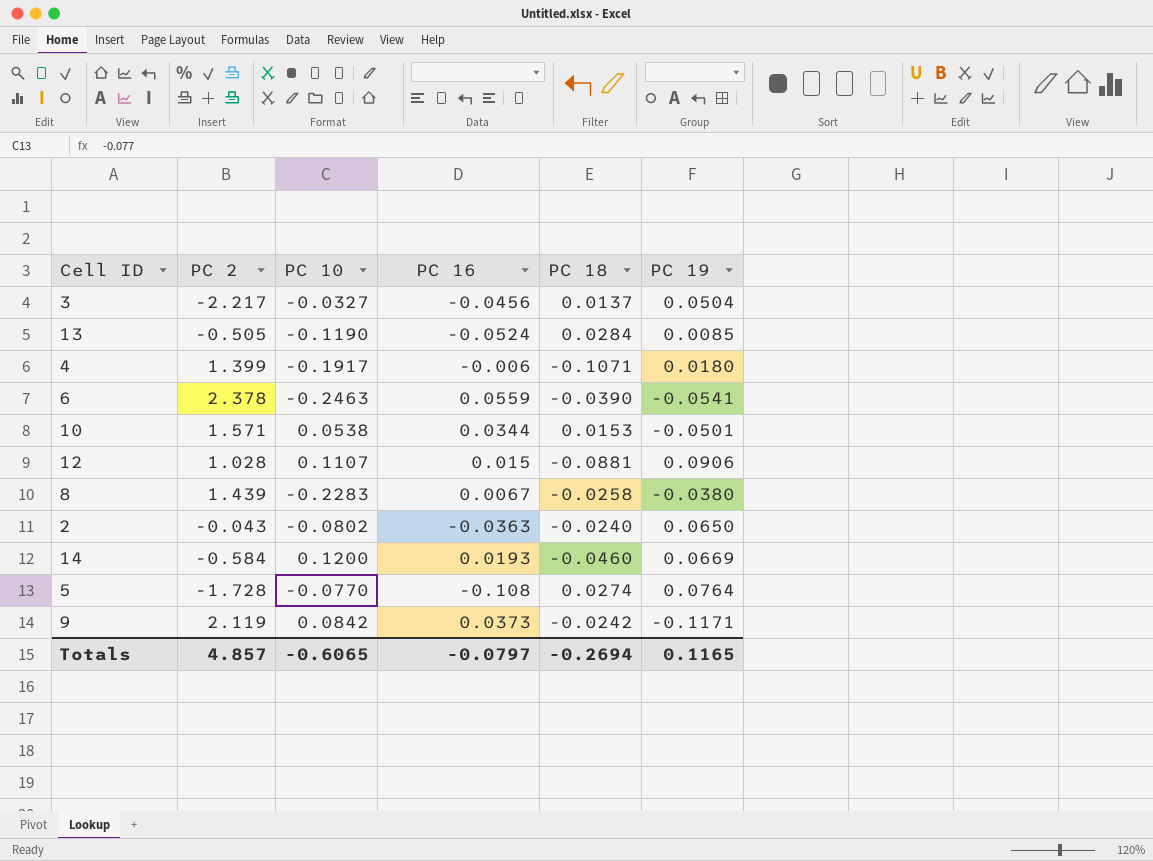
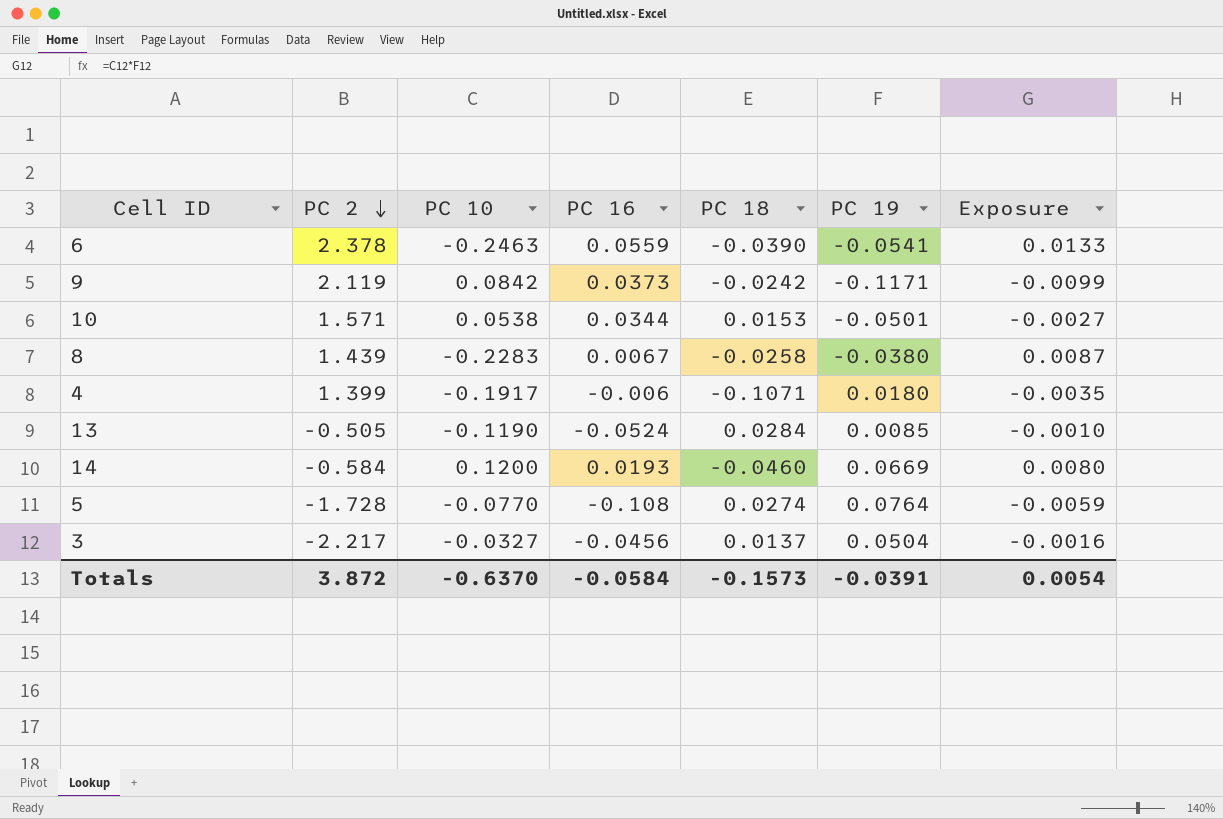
row order: none -> PC 2 descending
column Exposure | formula: none -> [PC 10] * [PC 19]
row 12: 1.028 | 0.1107 | 0.015 | -0.0881 | 0.0906 -> none
row 2: -0.043 | -0.0802 | -0.0363 | -0.0240 | 0.0650 -> none
Totals | PC 2: 4.857 -> 3.872
Totals | PC 10: -0.6065 -> -0.6370
Totals | PC 16: -0.0797 -> -0.0584
Totals | PC 18: -0.2694 -> -0.1573
Totals | PC 19: 0.1165 -> -0.0391

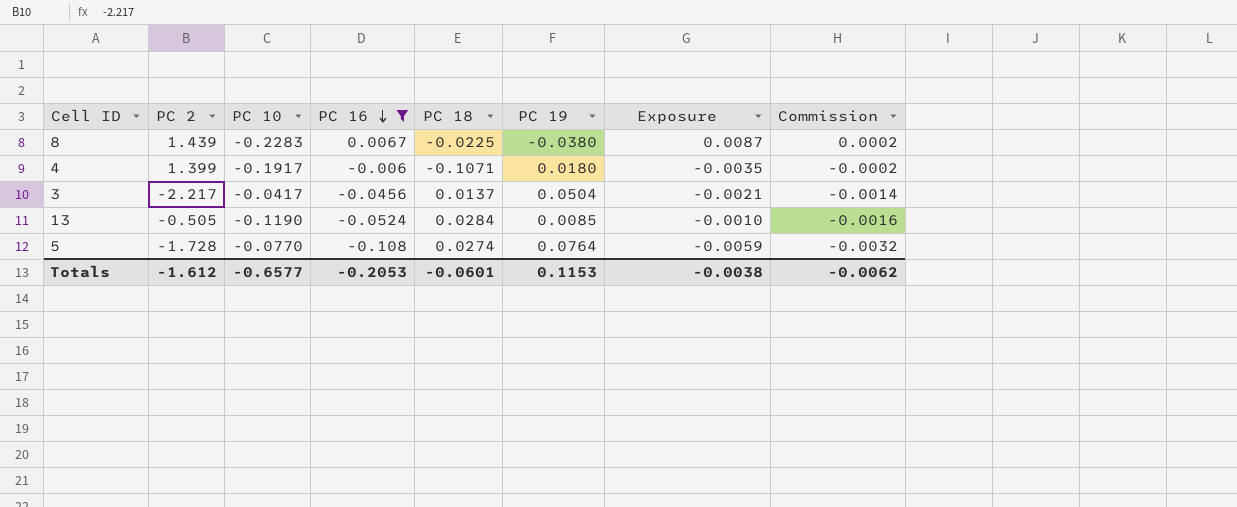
filter: none -> PC 16 <= 0.0067
row order: PC 2 descending -> PC 16 descending
column Commission | formula: none -> [PC 16] * 0.03
8 | PC 18: -0.0258 -> -0.0225
3 | PC 10: -0.0327 -> -0.0417
3 | Exposure: -0.0016 -> -0.0021
Totals | PC 2: 3.872 -> -1.612
Totals | PC 10: -0.6370 -> -0.6577
Totals | PC 16: -0.0584 -> -0.2053
Totals | PC 18: -0.1573 -> -0.0601
Totals | PC 19: -0.0391 -> 0.1153
Totals | Exposure: 0.0054 -> -0.0038

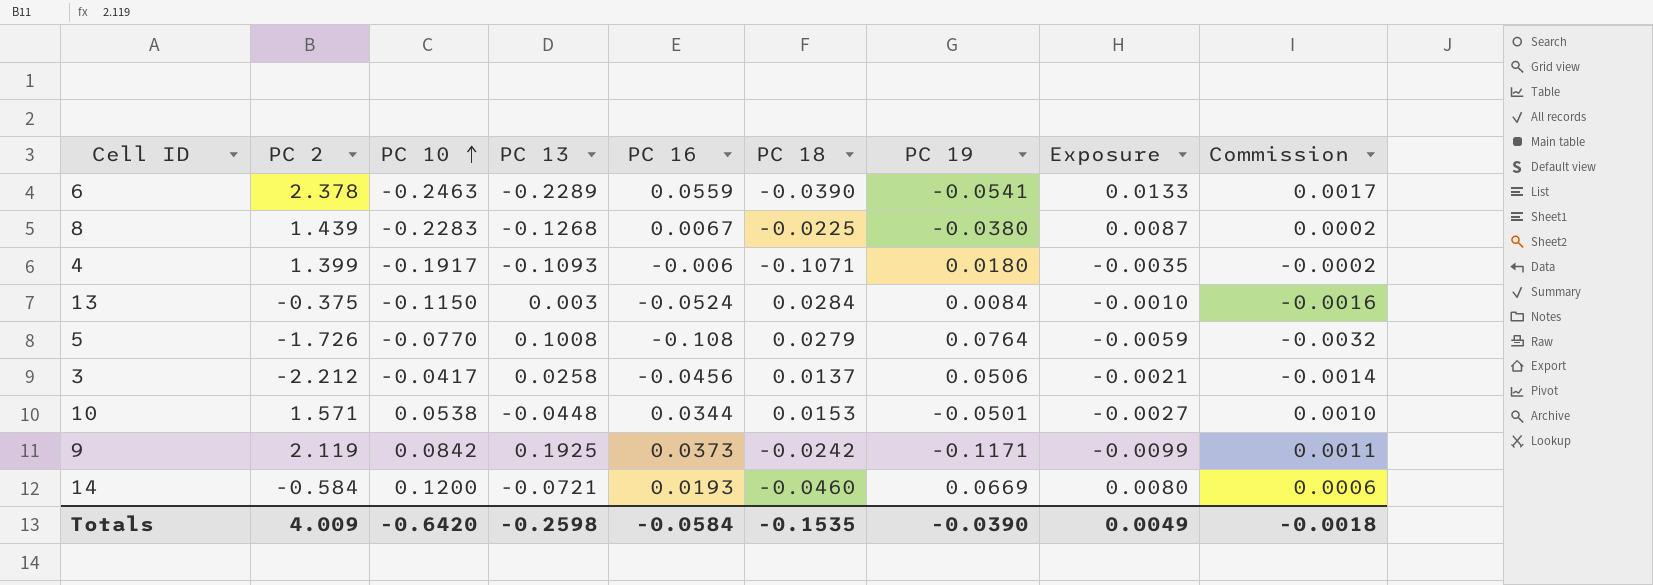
filter: PC 16 <= 0.0067 -> none
row order: PC 16 descending -> PC 10 ascending
column PC 13 | position: none -> 4
13 | PC 2: -0.505 -> -0.375
13 | PC 10: -0.1190 -> -0.1150
13 | PC 19: 0.0085 -> 0.0084
5 | PC 2: -1.728 -> -1.726
5 | PC 18: 0.0274 -> 0.0279
3 | PC 2: -2.217 -> -2.212
3 | PC 19: 0.0504 -> 0.0506
Totals | PC 2: -1.612 -> 4.009
Totals | PC 10: -0.6577 -> -0.6420
Totals | PC 16: -0.2053 -> -0.0584
Totals | PC 18: -0.0601 -> -0.1535
Totals | PC 19: 0.1153 -> -0.0390
Totals | Exposure: -0.0038 -> 0.0049
Totals | Commission: -0.0062 -> -0.0018

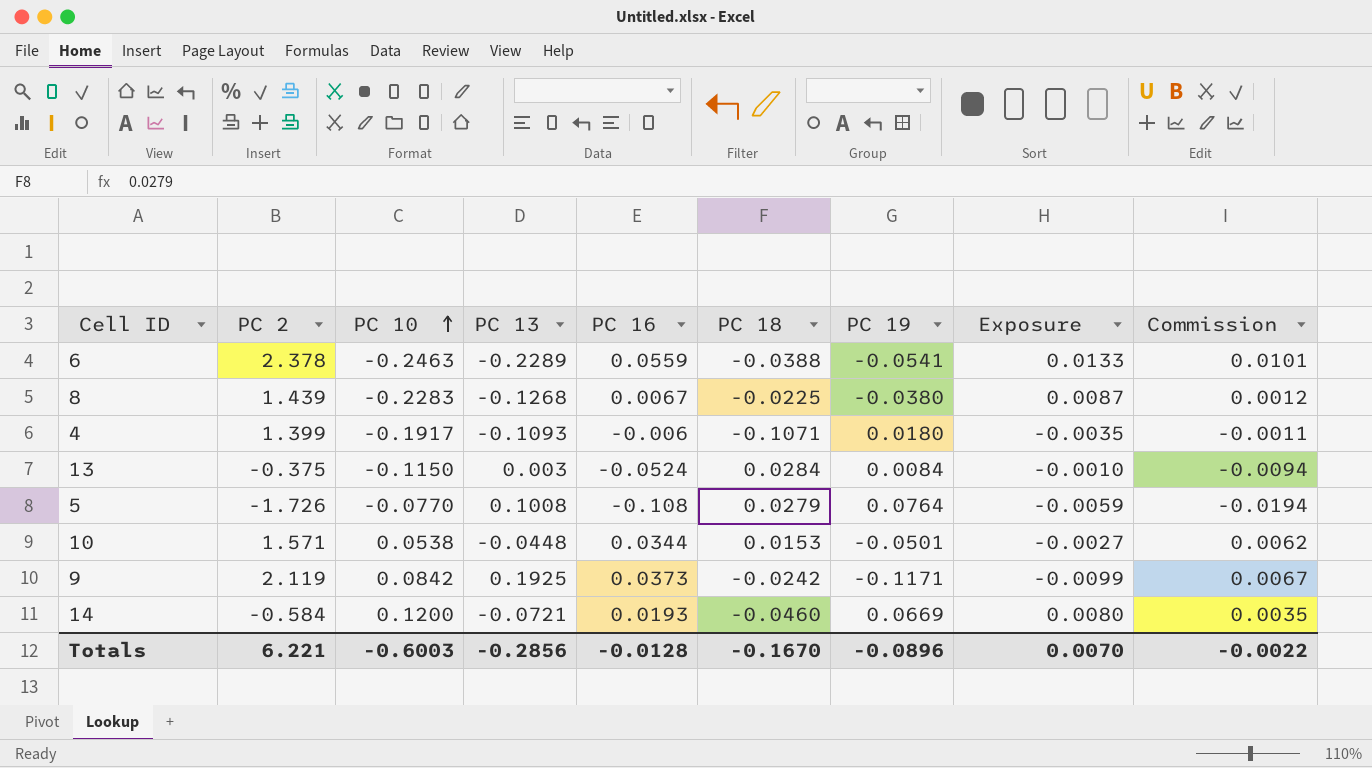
column Commission | formula: [PC 16] * 0.03 -> [PC 16] * 0.18
row 3: -2.212 | -0.0417 | 0.0258 | -0.0456 | 0.0137 | 0.0506 | -0.0021 | -0.0014 -> none
6 | PC 18: -0.0390 -> -0.0388
Totals | PC 2: 4.009 -> 6.221
Totals | PC 10: -0.6420 -> -0.6003
Totals | PC 13: -0.2598 -> -0.2856
Totals | PC 16: -0.0584 -> -0.0128
Totals | PC 18: -0.1535 -> -0.1670
Totals | PC 19: -0.0390 -> -0.0896
Totals | Exposure: 0.0049 -> 0.0070
Totals | Commission: -0.0018 -> -0.0022

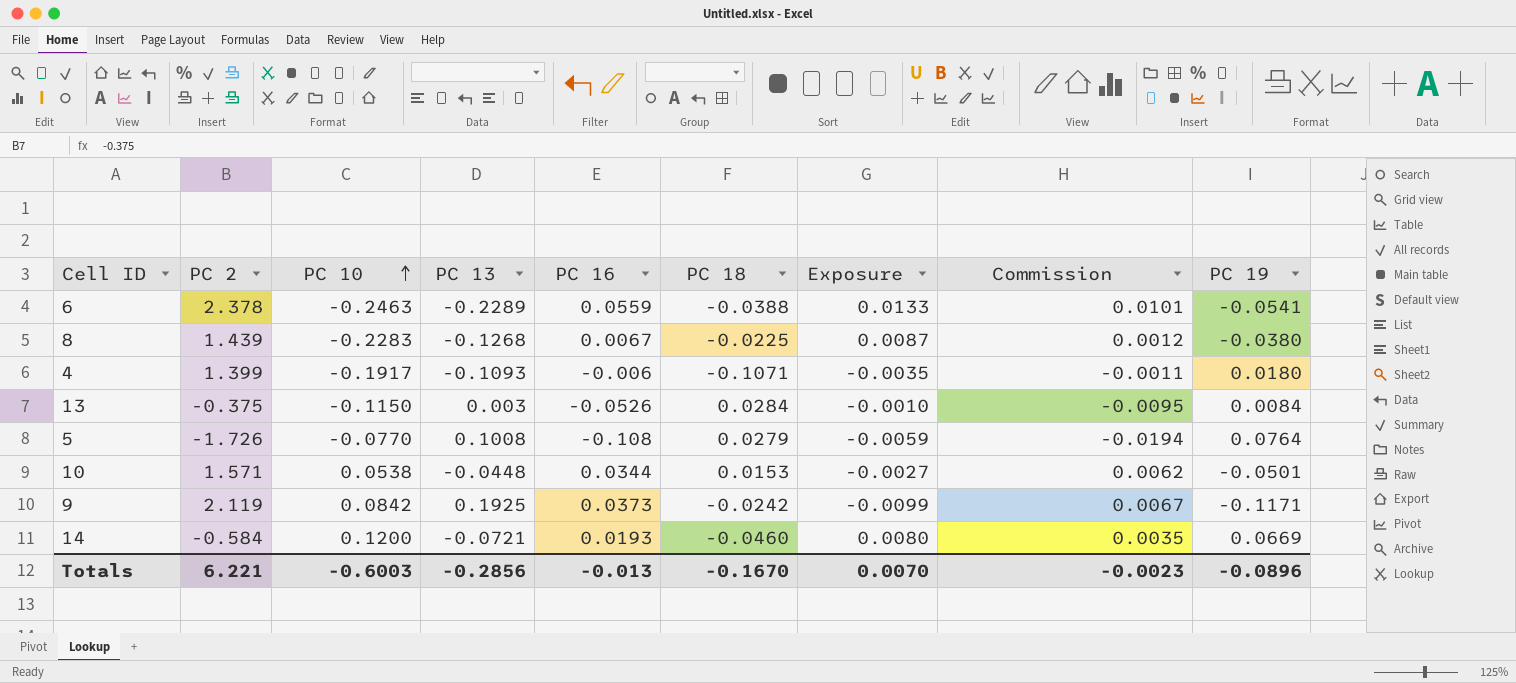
column PC 19 | position: 7 -> 9
13 | PC 16: -0.0524 -> -0.0526
13 | Commission: -0.0094 -> -0.0095
Totals | PC 16: -0.0128 -> -0.013
Totals | Commission: -0.0022 -> -0.0023

